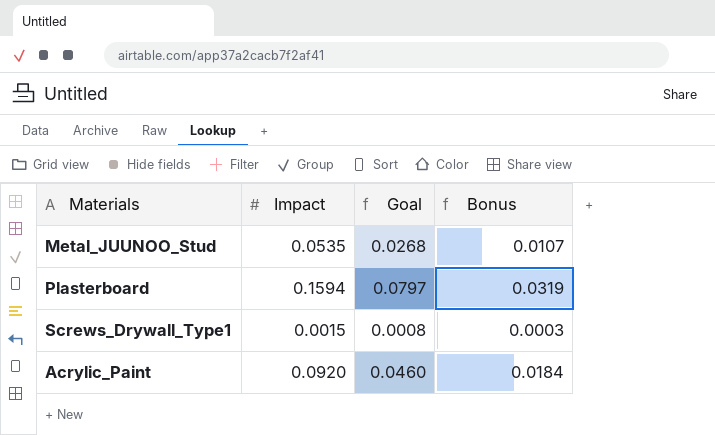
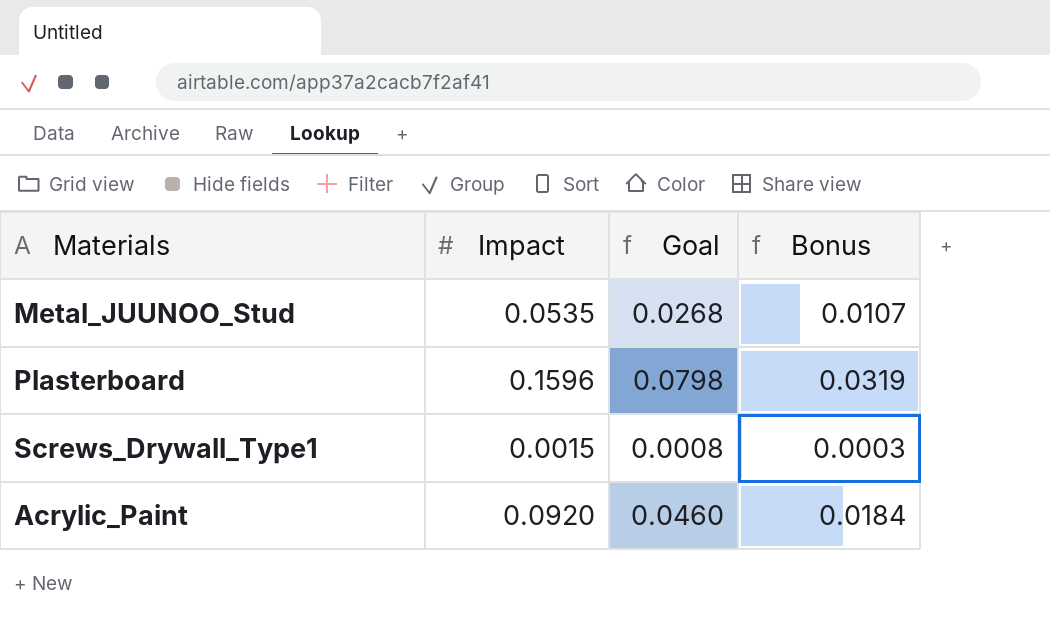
Plasterboard | Impact: 0.1594 -> 0.1596
Plasterboard | Goal: 0.0797 -> 0.0798

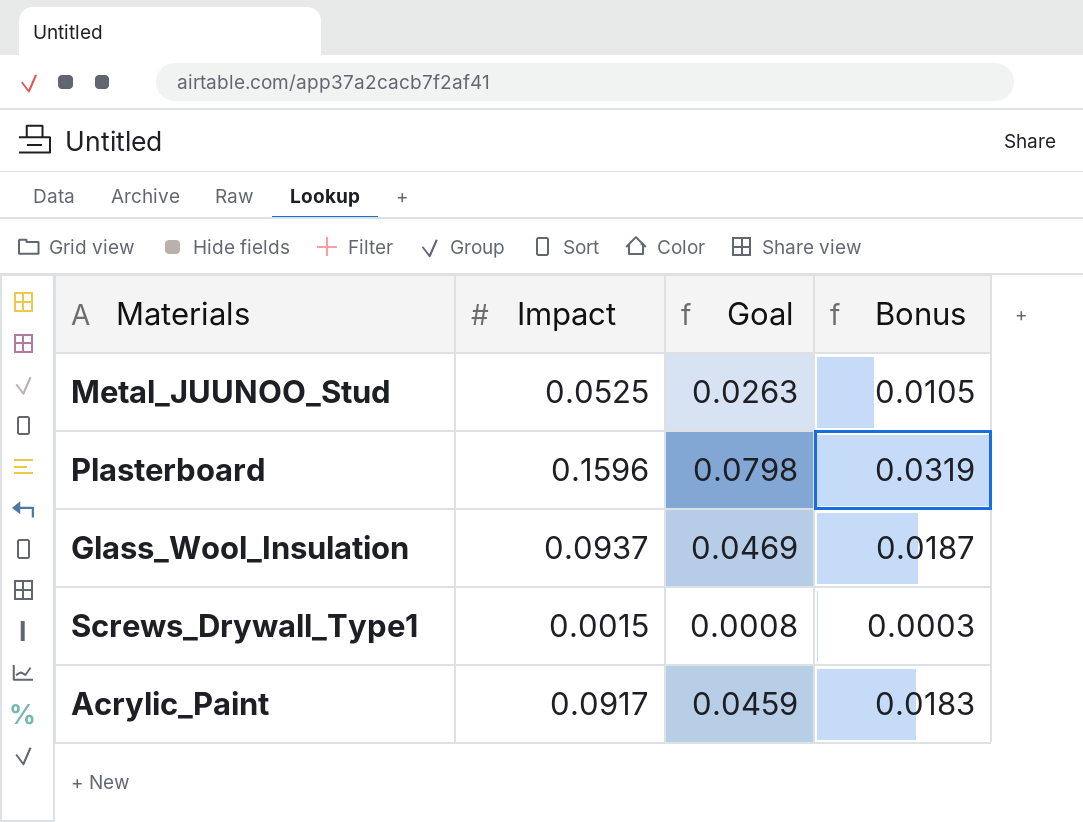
Metal_JUUNOO_Stud | Impact: 0.0535 -> 0.0525
Metal_JUUNOO_Stud | Goal: 0.0268 -> 0.0263
Metal_JUUNOO_Stud | Bonus: 0.0107 -> 0.0105
row Glass_Wool_Insulation: none -> 0.0937 | 0.0469 | 0.0187
Acrylic_Paint | Impact: 0.0920 -> 0.0917
Acrylic_Paint | Goal: 0.0460 -> 0.0459
Acrylic_Paint | Bonus: 0.0184 -> 0.0183

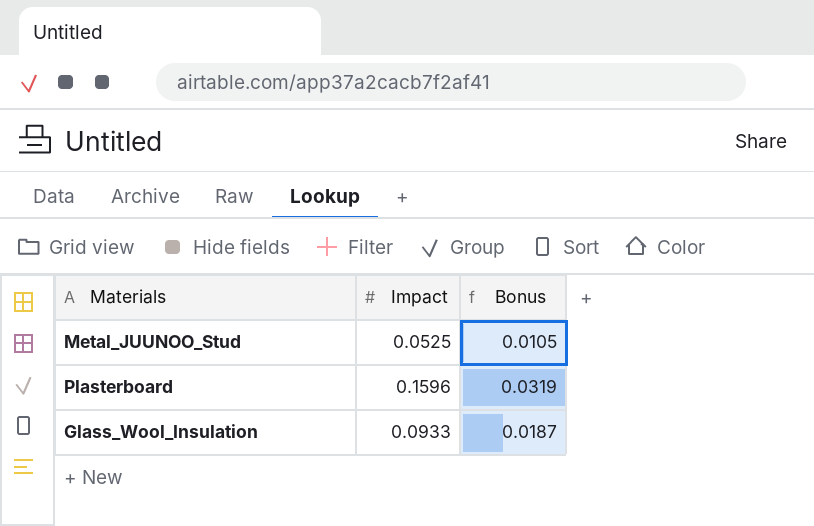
column Goal | formula: [Impact] * 0.5 -> none
row Screws_Drywall_Type1: 0.0015 | 0.0008 | 0.0003 -> none
row Acrylic_Paint: 0.0917 | 0.0459 | 0.0183 -> none
Glass_Wool_Insulation | Impact: 0.0937 -> 0.0933

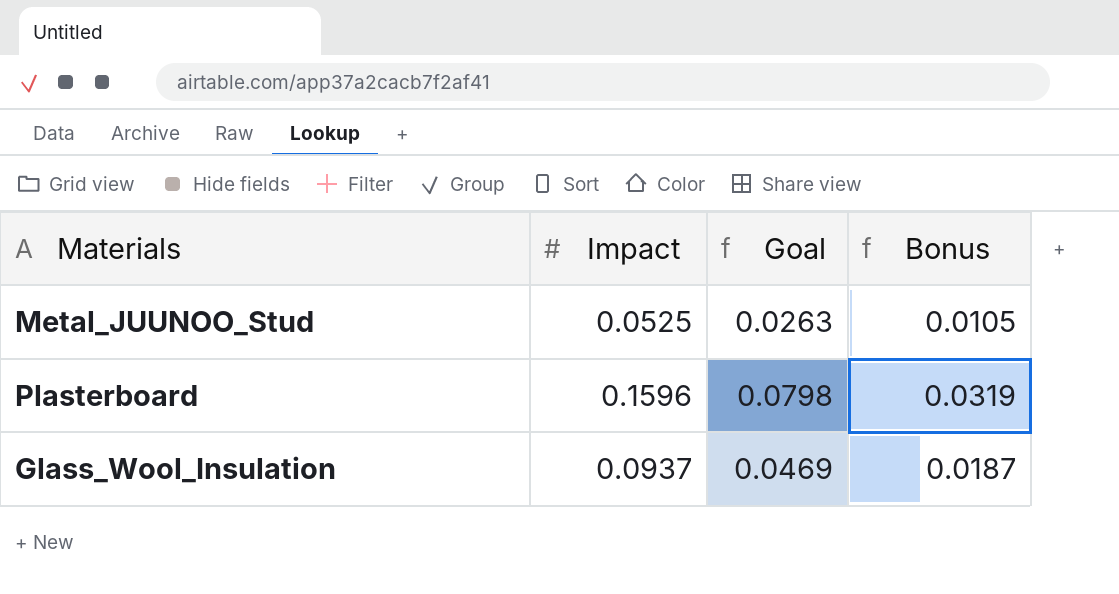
column Goal | formula: none -> [Impact] * 0.5
Glass_Wool_Insulation | Impact: 0.0933 -> 0.0937

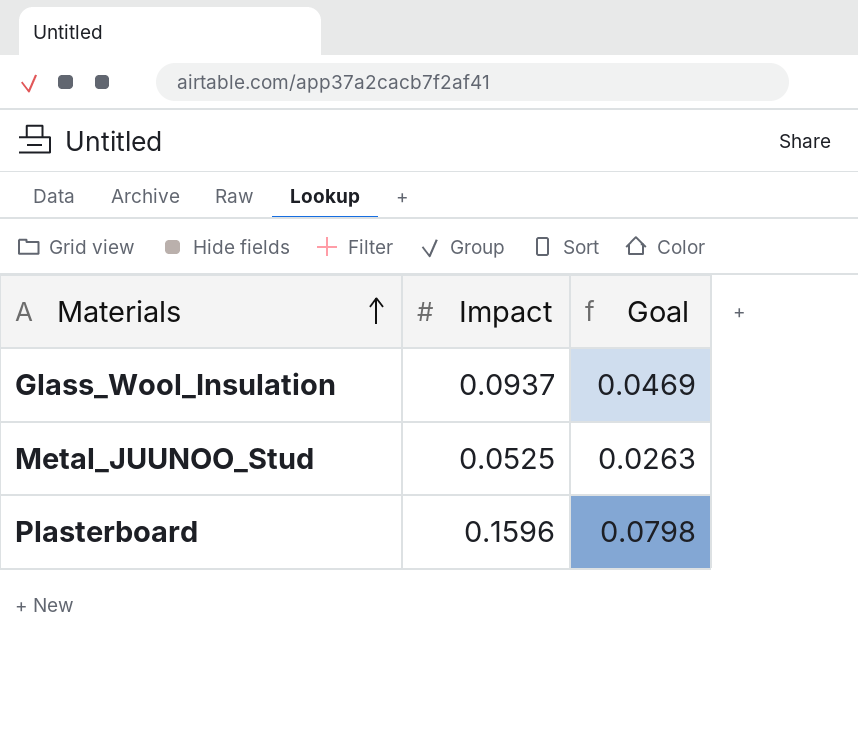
row order: none -> Materials ascending
column Bonus | formula: [Impact] * 0.2 -> none

